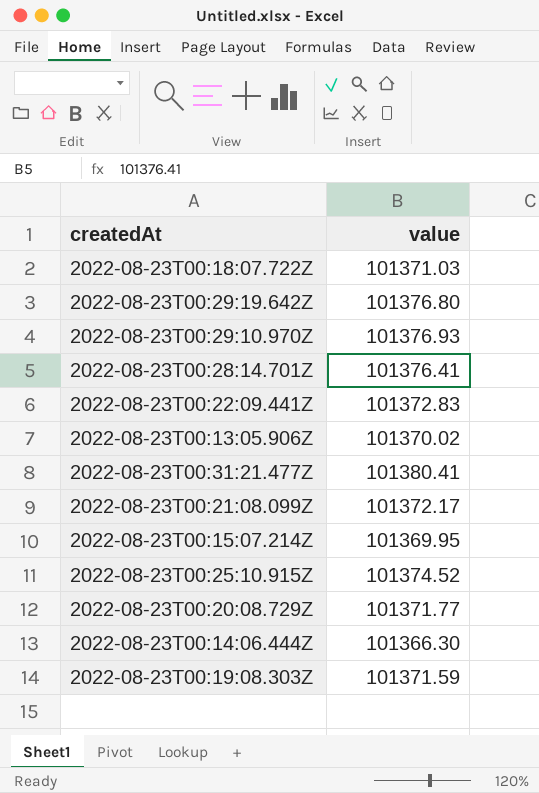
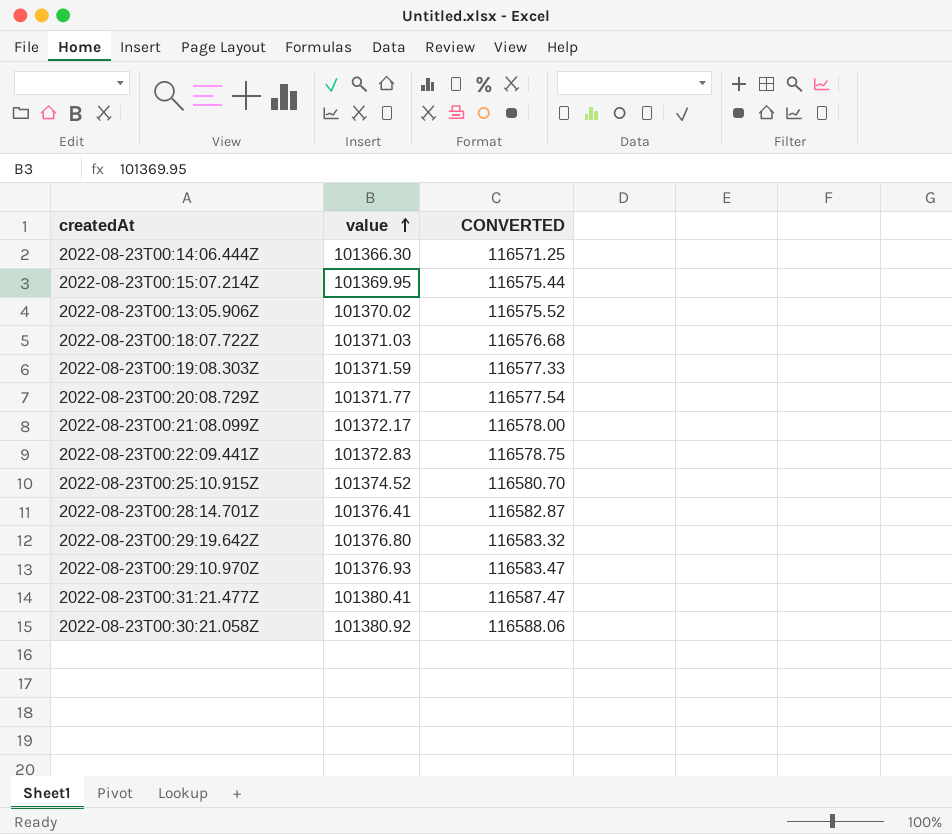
row order: none -> value ascending
column CONVERTED | formula: none -> [value] * 1.15
row 2022-08-23T00:30:21.058Z: none -> 101380.92 | 116588.06

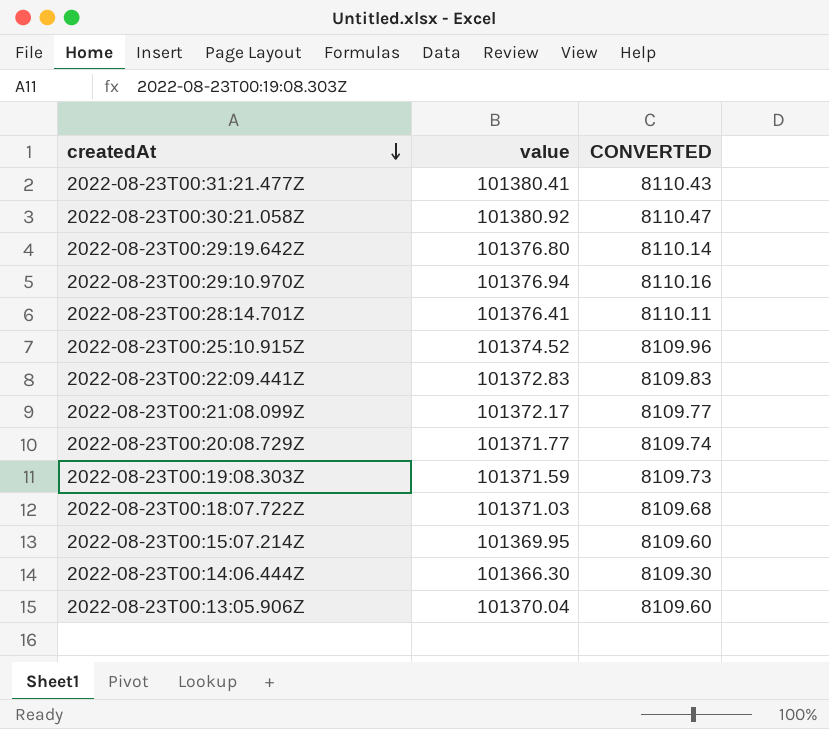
row order: value ascending -> createdAt descending
column CONVERTED | formula: [value] * 1.15 -> [value] * 0.08
2022-08-23T00:29:10.970Z | value: 101376.93 -> 101376.94
2022-08-23T00:13:05.906Z | value: 101370.02 -> 101370.04

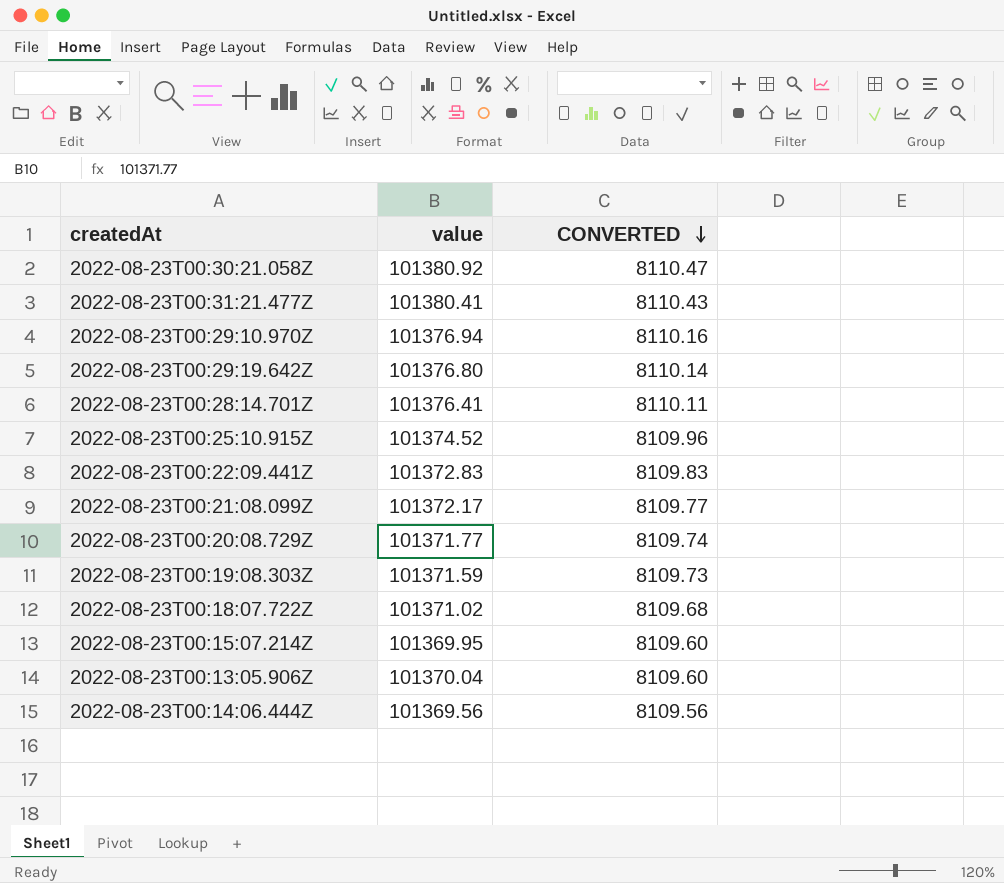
row order: createdAt descending -> CONVERTED descending
2022-08-23T00:18:07.722Z | value: 101371.03 -> 101371.02
2022-08-23T00:14:06.444Z | value: 101366.30 -> 101369.56
2022-08-23T00:14:06.444Z | CONVERTED: 8109.30 -> 8109.56

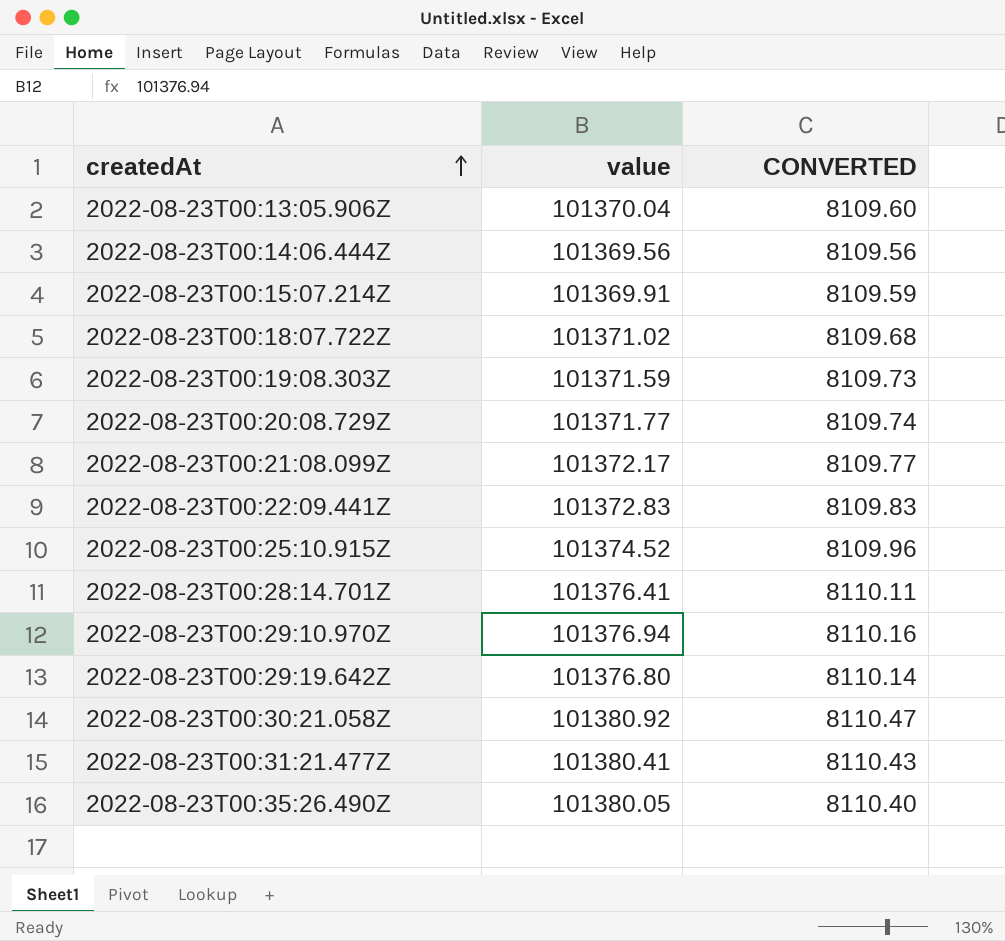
row order: CONVERTED descending -> createdAt ascending
2022-08-23T00:15:07.214Z | value: 101369.95 -> 101369.91
2022-08-23T00:15:07.214Z | CONVERTED: 8109.60 -> 8109.59
row 2022-08-23T00:35:26.490Z: none -> 101380.05 | 8110.40

